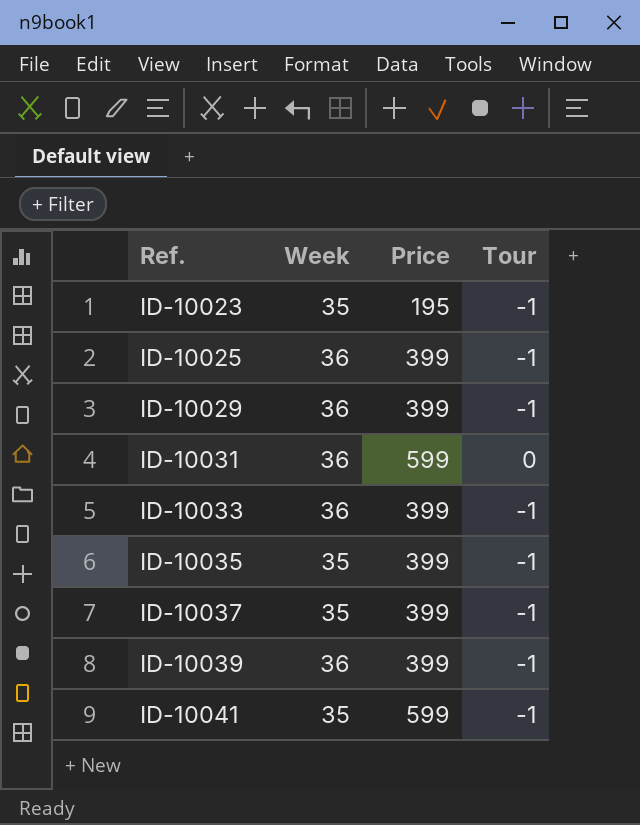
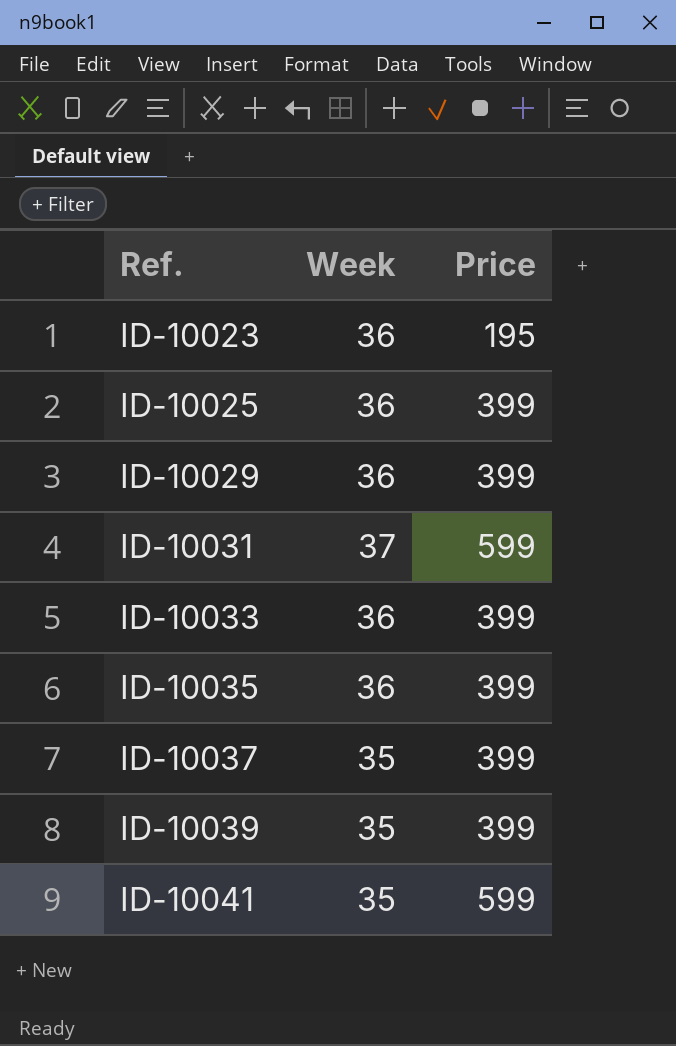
column Tour | position: 4 -> none
ID-10023 | Week: 35 -> 36
ID-10031 | Week: 36 -> 37
ID-10035 | Week: 35 -> 36
ID-10039 | Week: 36 -> 35

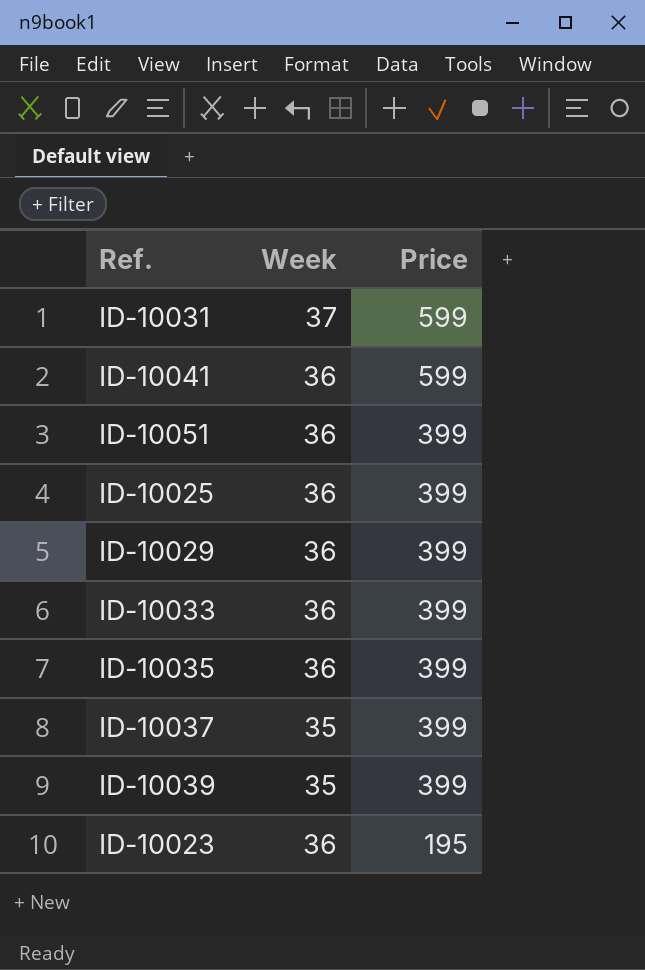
row order: Ref. ascending -> Price descending
ID-10041 | Week: 35 -> 36
row ID-10051: none -> 36 | 399

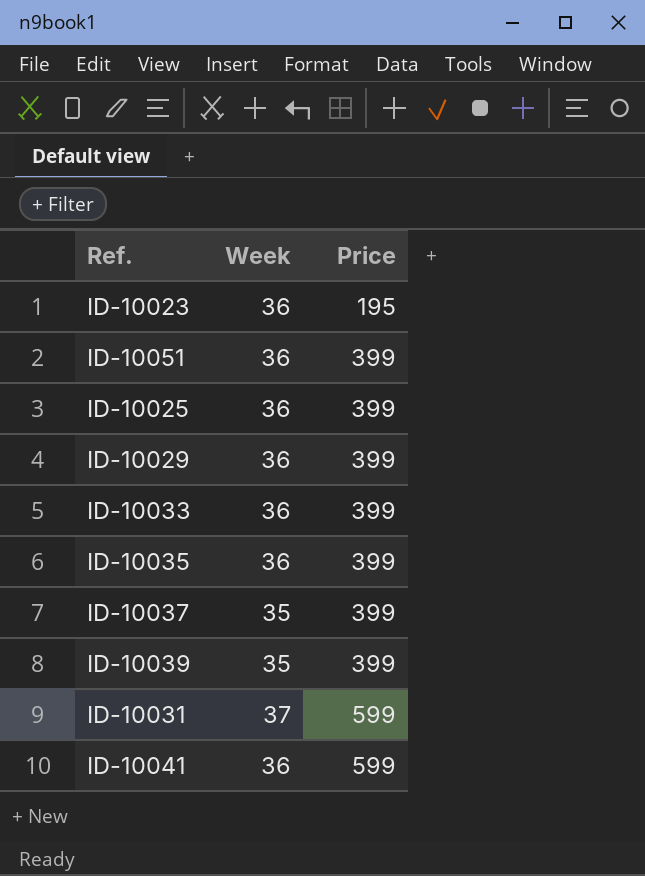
row order: Price descending -> Price ascending

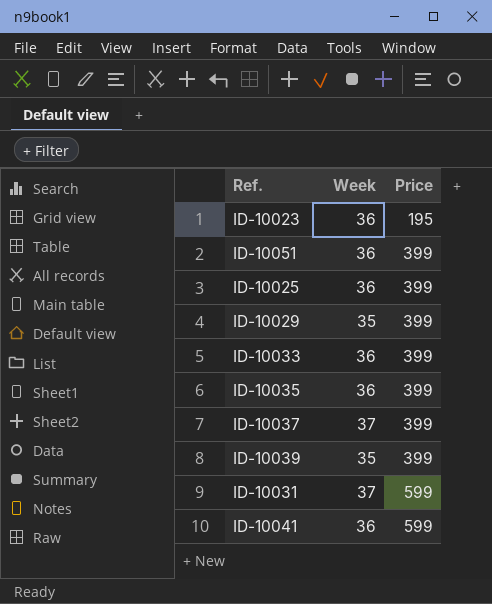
ID-10029 | Week: 36 -> 35
ID-10037 | Week: 35 -> 37

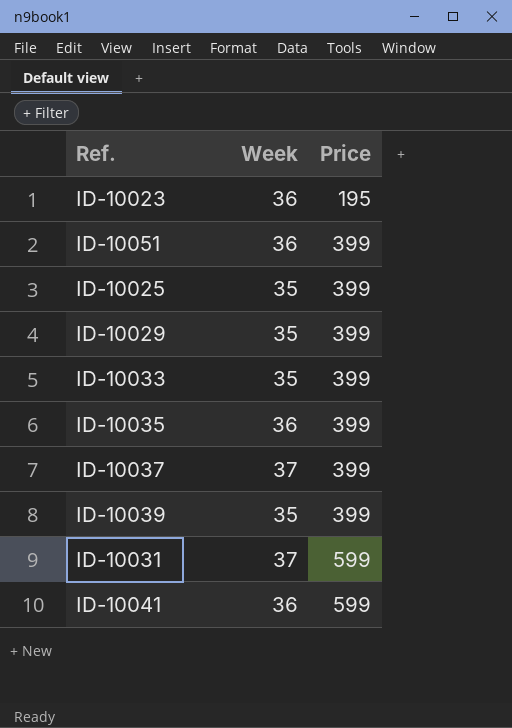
ID-10025 | Week: 36 -> 35
ID-10033 | Week: 36 -> 35

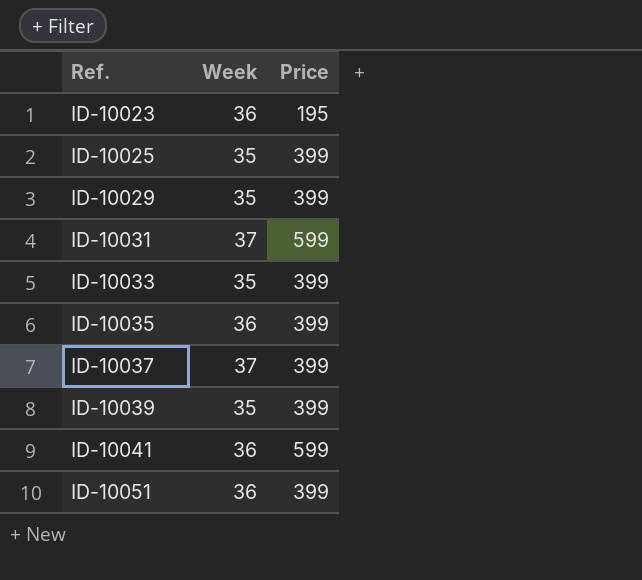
row order: Price ascending -> Ref. ascending

